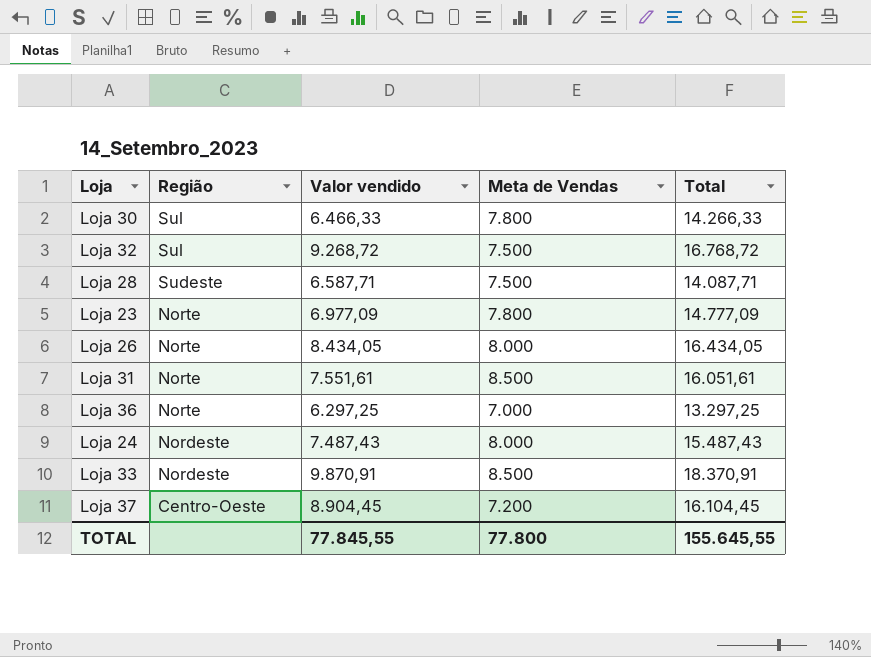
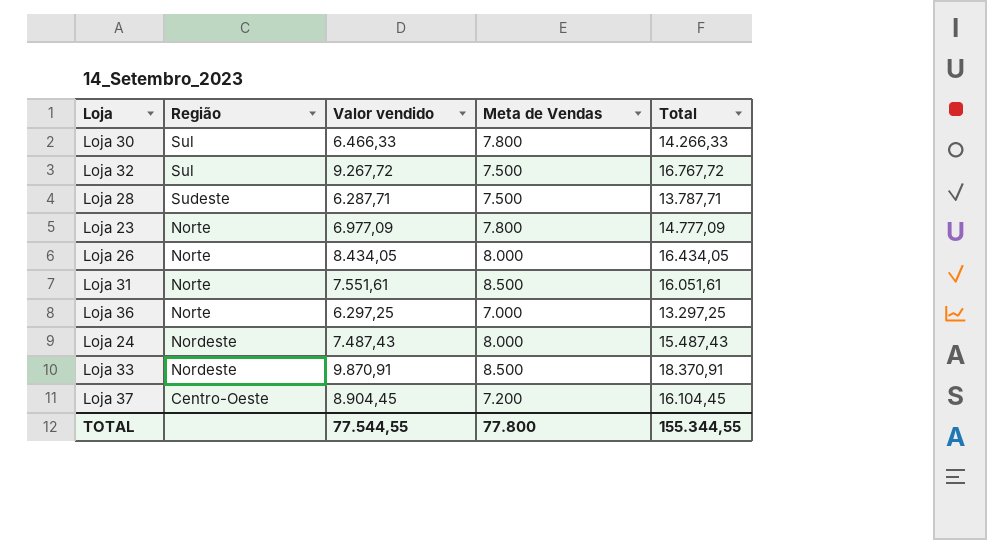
Loja 32 | Valor vendido: 9.268,72 -> 9.267,72
Loja 32 | Total: 16.768,72 -> 16.767,72
Loja 28 | Valor vendido: 6.587,71 -> 6.287,71
Loja 28 | Total: 14.087,71 -> 13.787,71
TOTAL | Valor vendido: 77.845,55 -> 77.544,55
TOTAL | Total: 155.645,55 -> 155.344,55

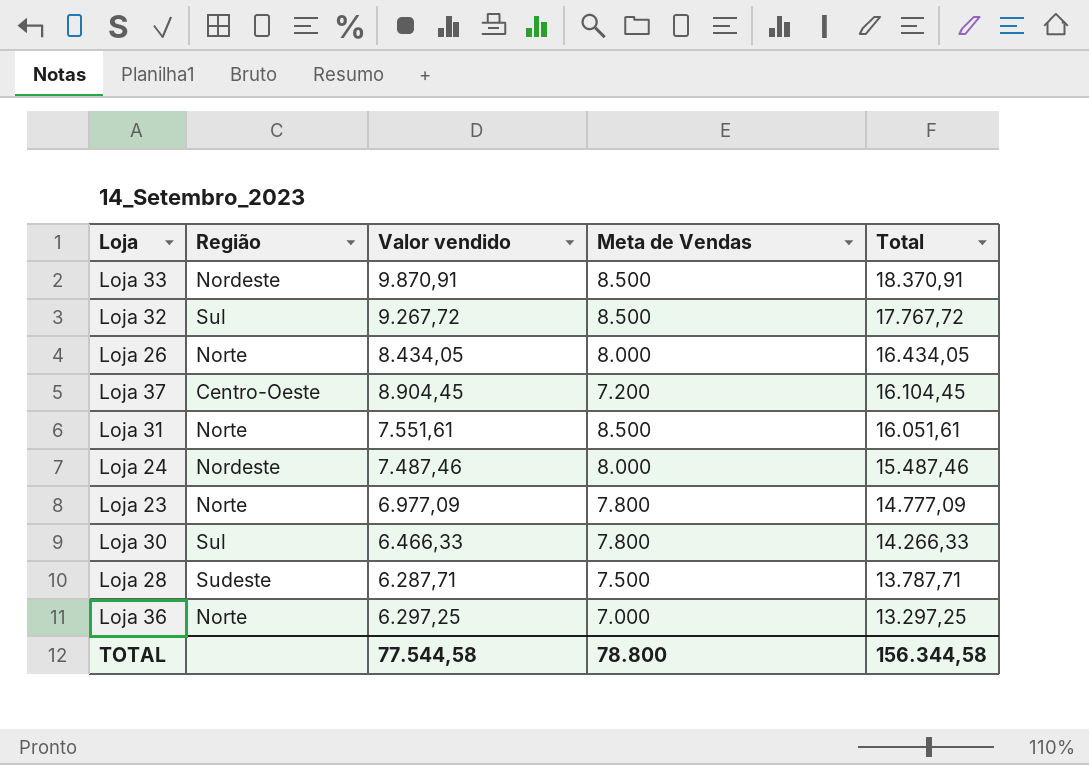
row order: Região descending -> Total descending
Loja 32 | Meta de Vendas: 7.500 -> 8.500
Loja 32 | Total: 16.767,72 -> 17.767,72
Loja 24 | Valor vendido: 7.487,43 -> 7.487,46
Loja 24 | Total: 15.487,43 -> 15.487,46
TOTAL | Valor vendido: 77.544,55 -> 77.544,58
TOTAL | Meta de Vendas: 77.800 -> 78.800
TOTAL | Total: 155.344,55 -> 156.344,58

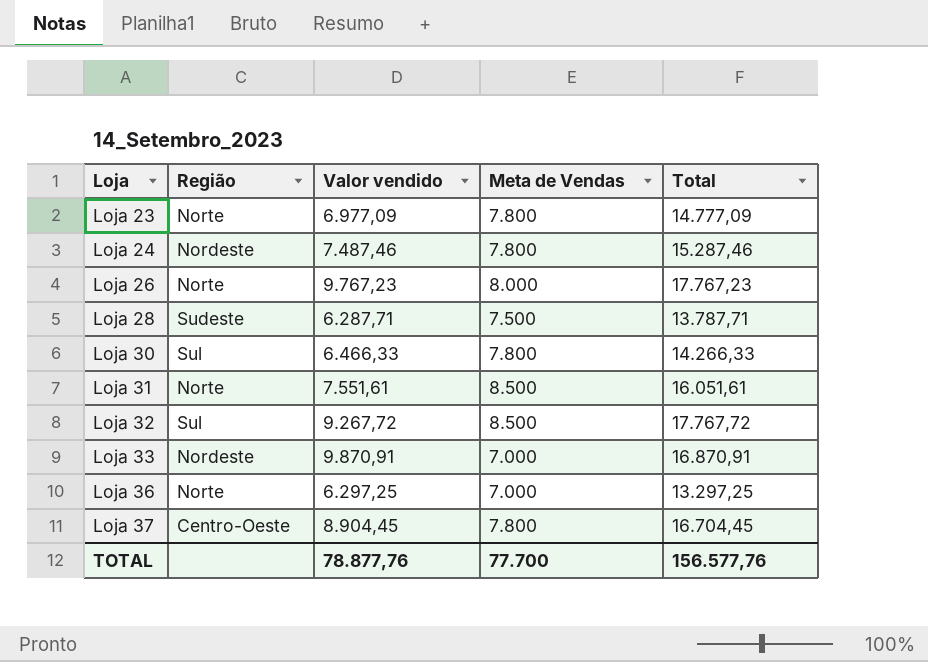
row order: Total descending -> Loja ascending
Loja 24 | Meta de Vendas: 8.000 -> 7.800
Loja 24 | Total: 15.487,46 -> 15.287,46
Loja 26 | Valor vendido: 8.434,05 -> 9.767,23
Loja 26 | Total: 16.434,05 -> 17.767,23
Loja 33 | Meta de Vendas: 8.500 -> 7.000
Loja 33 | Total: 18.370,91 -> 16.870,91
Loja 37 | Meta de Vendas: 7.200 -> 7.800
Loja 37 | Total: 16.104,45 -> 16.704,45
TOTAL | Valor vendido: 77.544,58 -> 78.877,76
TOTAL | Meta de Vendas: 78.800 -> 77.700
TOTAL | Total: 156.344,58 -> 156.577,76

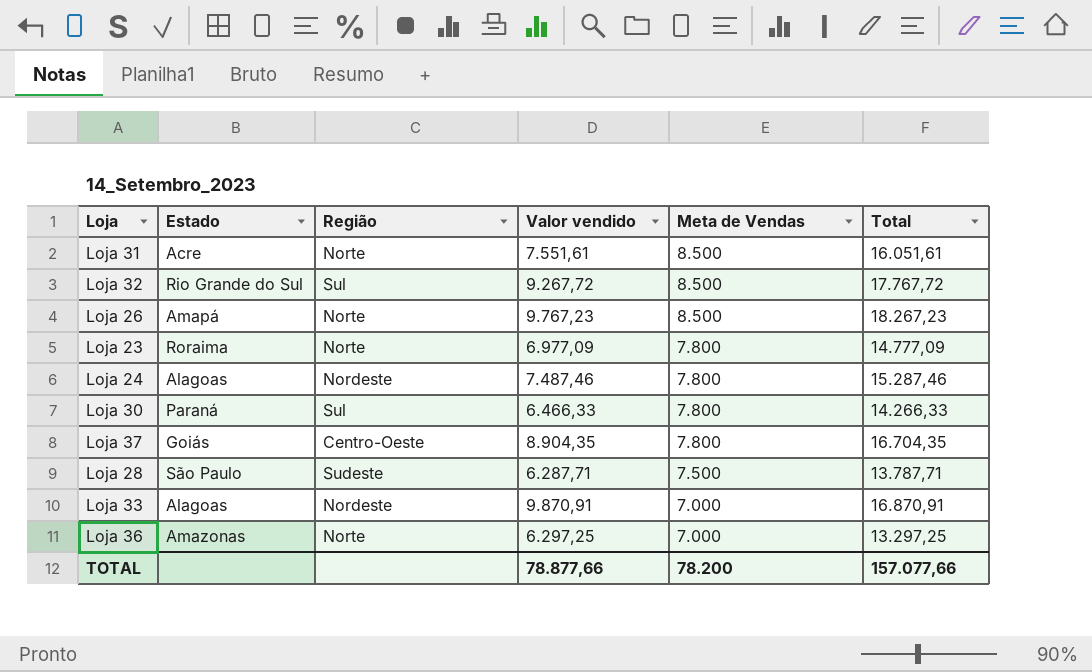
row order: Loja ascending -> Meta de Vendas descending
column Estado | position: none -> 2
Loja 26 | Meta de Vendas: 8.000 -> 8.500
Loja 26 | Total: 17.767,23 -> 18.267,23
Loja 37 | Valor vendido: 8.904,45 -> 8.904,35
Loja 37 | Total: 16.704,45 -> 16.704,35
TOTAL | Valor vendido: 78.877,76 -> 78.877,66
TOTAL | Meta de Vendas: 77.700 -> 78.200
TOTAL | Total: 156.577,76 -> 157.077,66

